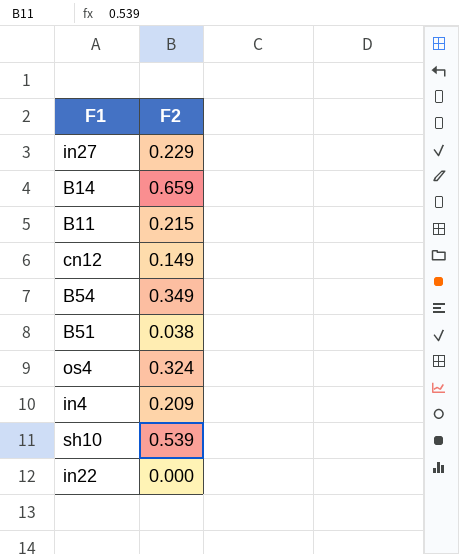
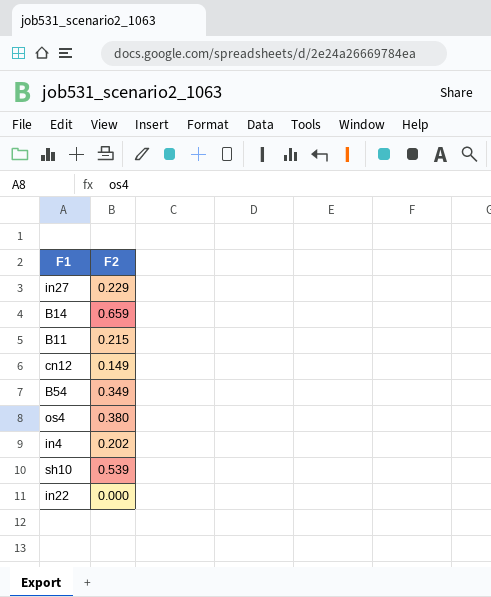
row B51: 0.038 -> none
os4 | F2: 0.324 -> 0.380
in4 | F2: 0.209 -> 0.202

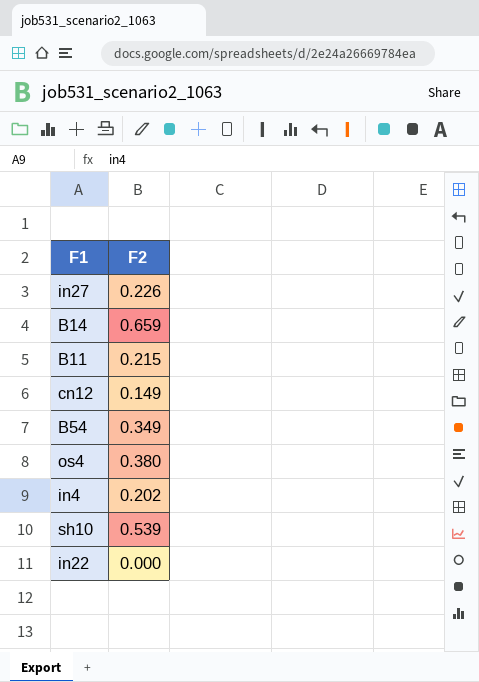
in27 | F2: 0.229 -> 0.226

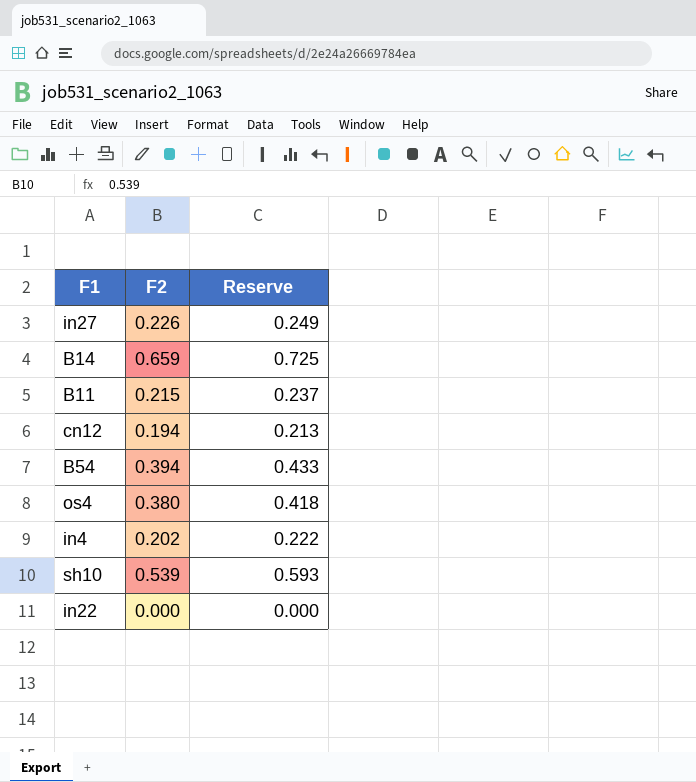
column Reserve | formula: none -> [F2] * 1.1
cn12 | F2: 0.149 -> 0.194
B54 | F2: 0.349 -> 0.394

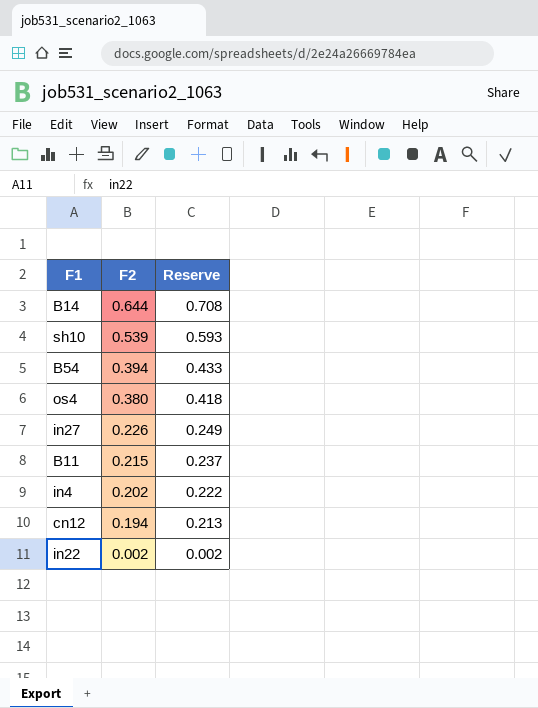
row order: none -> F2 descending
B14 | F2: 0.659 -> 0.644
B14 | Reserve: 0.725 -> 0.708
in22 | F2: 0.000 -> 0.002
in22 | Reserve: 0.000 -> 0.002

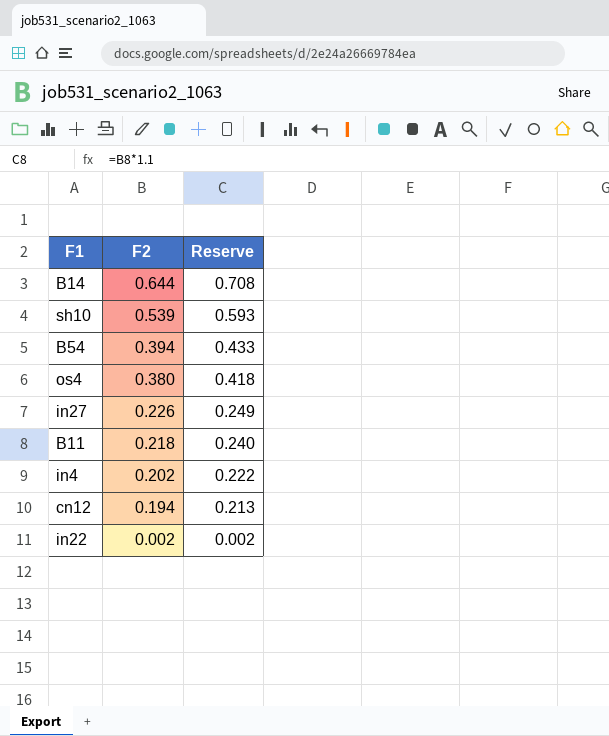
B11 | F2: 0.215 -> 0.218
B11 | Reserve: 0.237 -> 0.240

